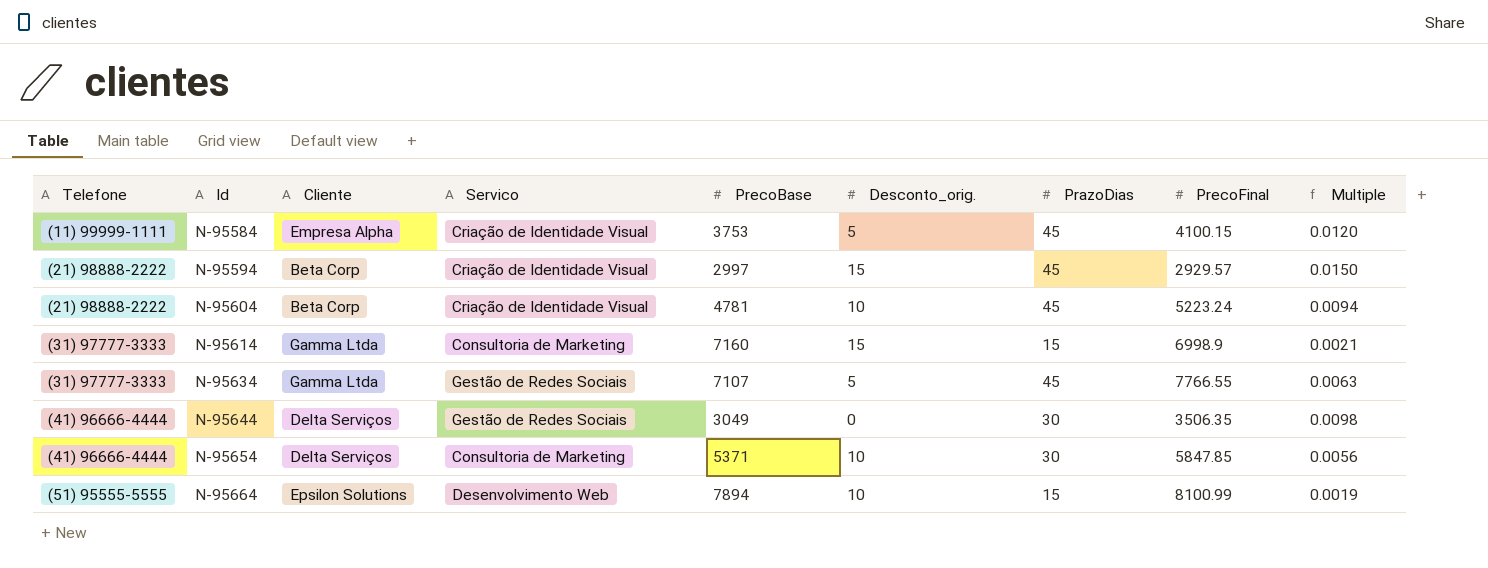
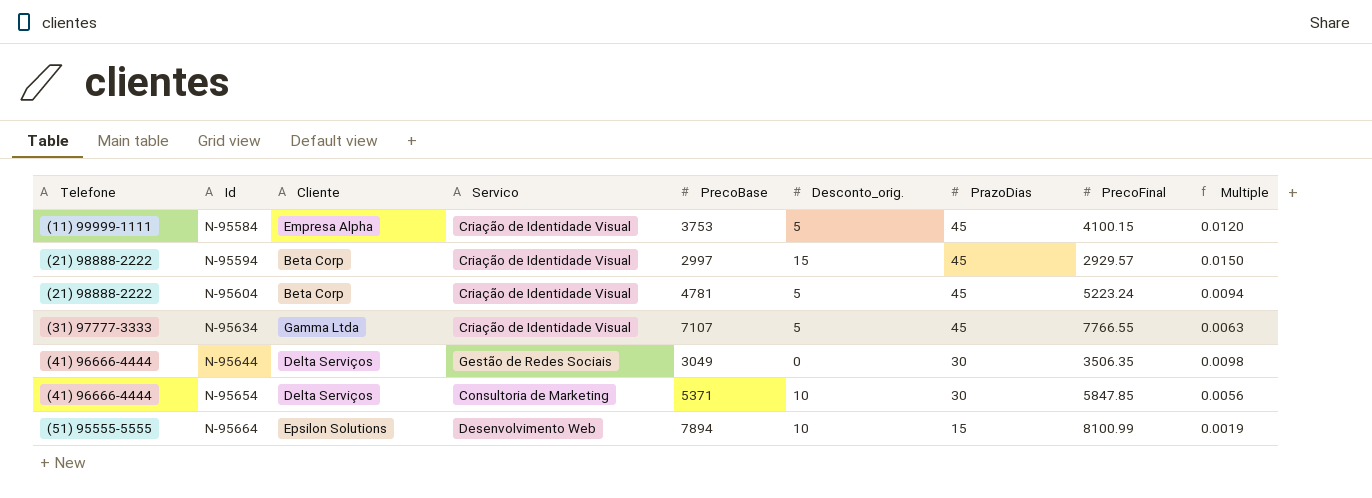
row N-95614: (31) 97777-3333 | Gamma Ltda | Consultoria de Marketing | 7160 | 15 | 15 | 6998.9 | 0.0021 -> none
N-95604 | Desconto_orig.: 10 -> 5
N-95634 | Servico: Gestão de Redes Sociais -> Criação de Identidade Visual

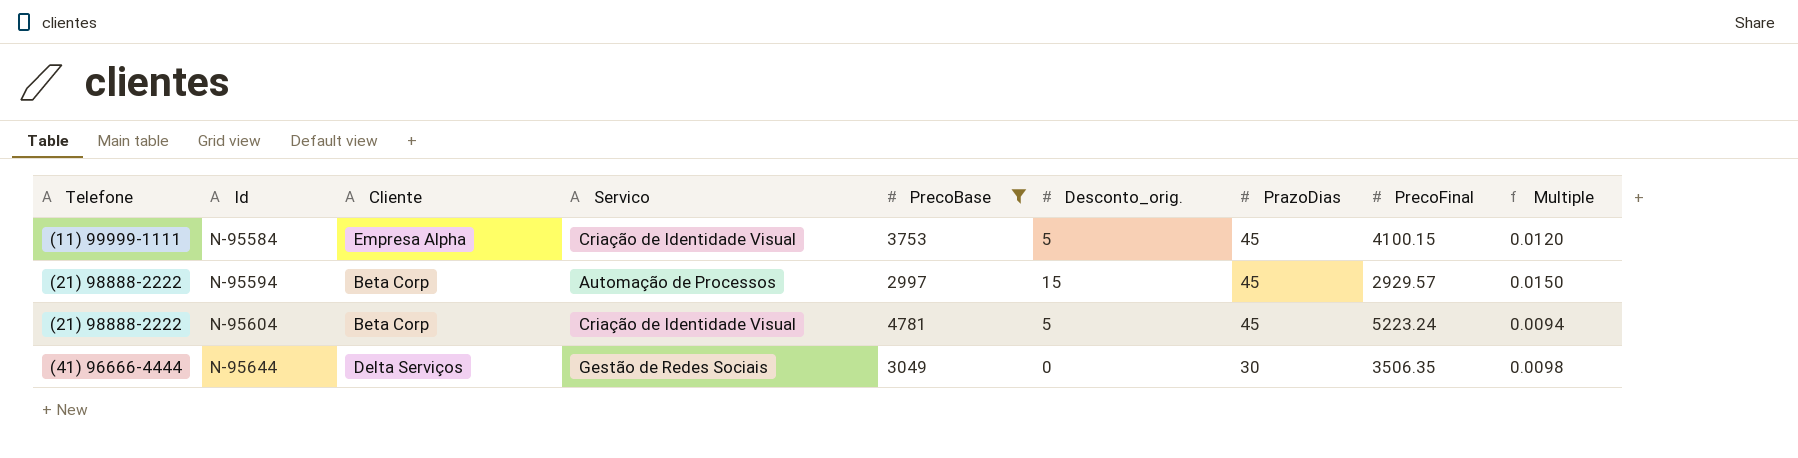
filter: none -> PrecoBase <= 4781
N-95594 | Servico: Criação de Identidade Visual -> Automação de Processos

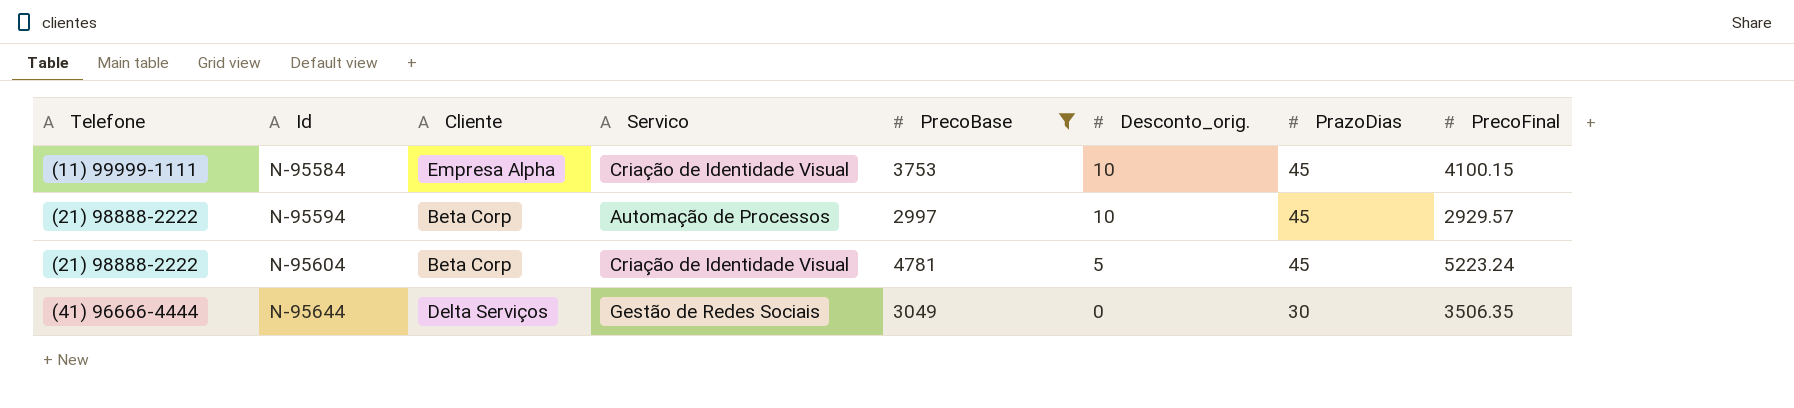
column Multiple | formula: [PrazoDias] / [PrecoBase] -> none
N-95584 | Desconto_orig.: 5 -> 10
N-95594 | Desconto_orig.: 15 -> 10

